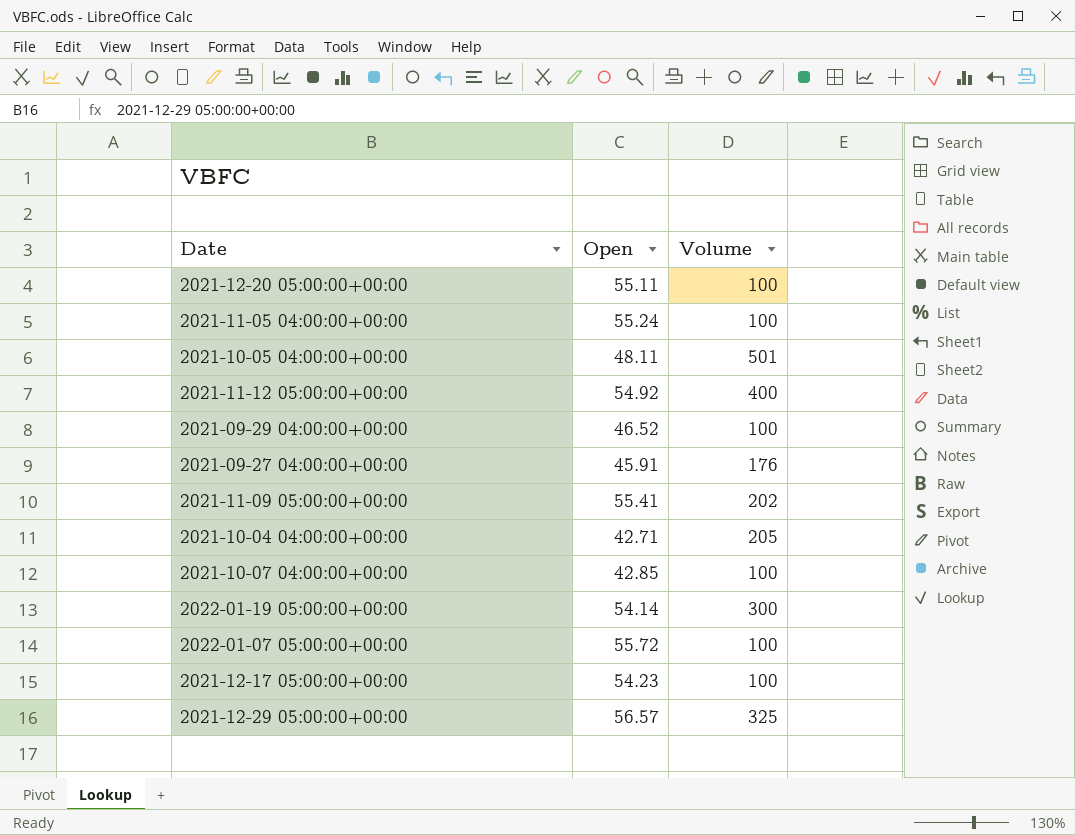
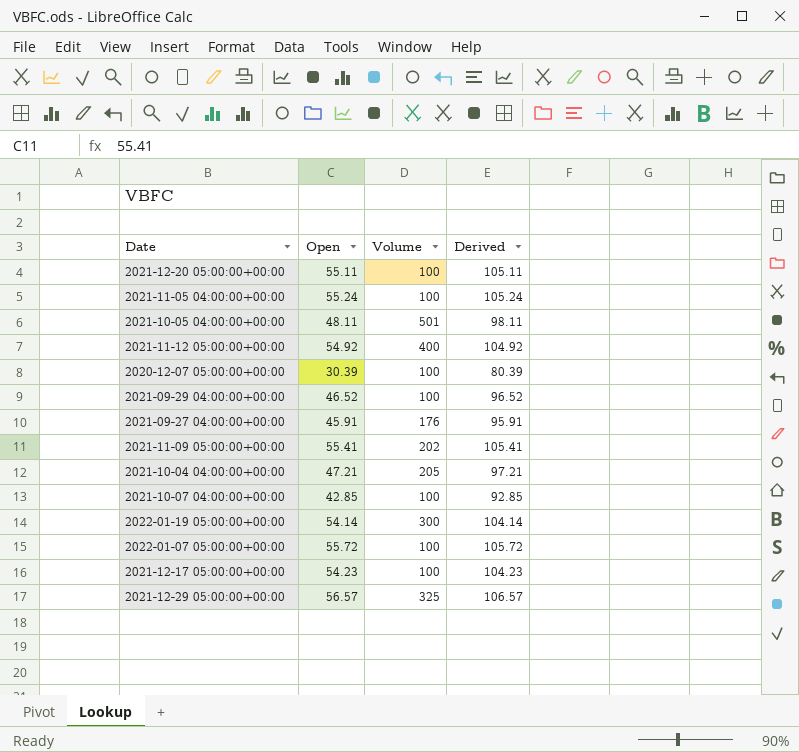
column Derived | formula: none -> [Open] + 50
row 2020-12-07 05:00:00+00:00: none -> 30.39 | 100 | 80.39
2021-10-04 04:00:00+00:00 | Open: 42.71 -> 47.21

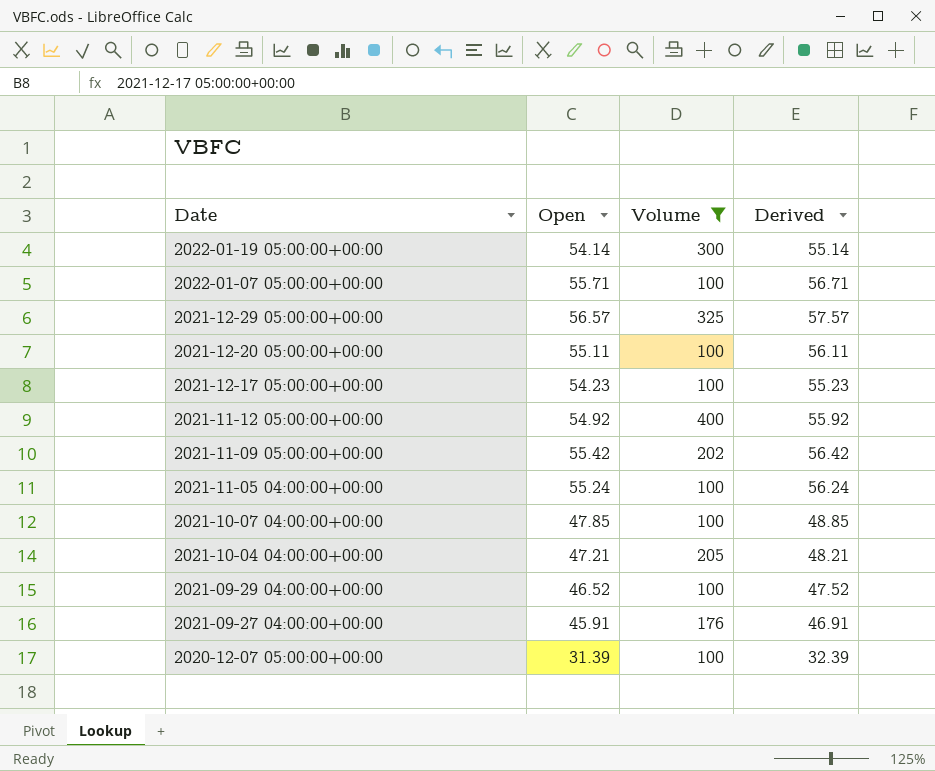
filter: none -> Volume != 501
row order: none -> Date descending
column Derived | formula: [Open] + 50 -> [Open] + 1
2022-01-07 05:00:00+00:00 | Open: 55.72 -> 55.71
2021-11-09 05:00:00+00:00 | Open: 55.41 -> 55.42
2021-10-07 04:00:00+00:00 | Open: 42.85 -> 47.85
2020-12-07 05:00:00+00:00 | Open: 30.39 -> 31.39

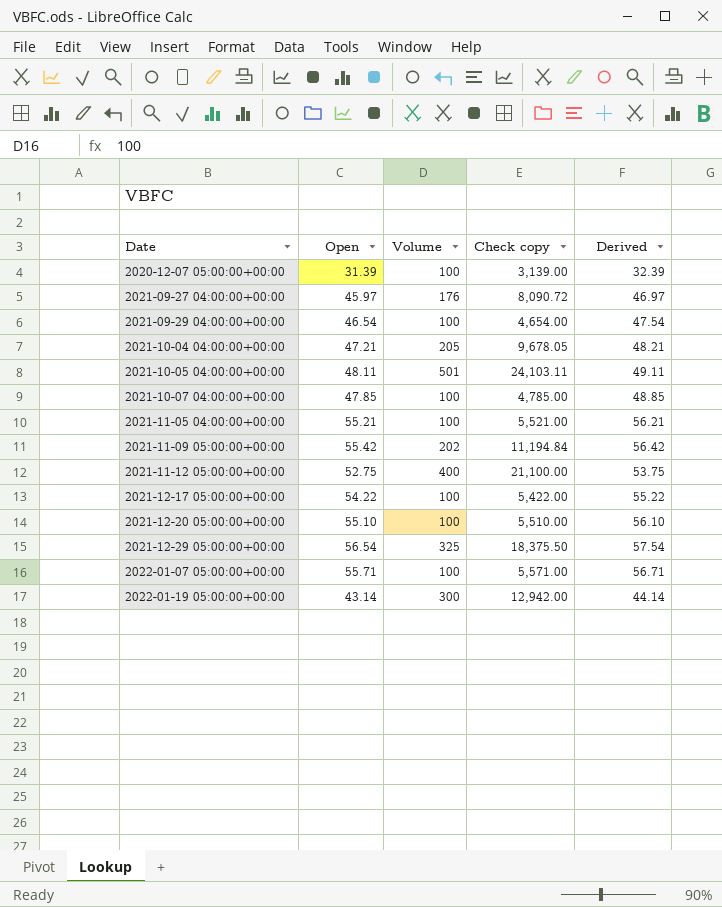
filter: Volume != 501 -> none
row order: Date descending -> Date ascending
column Check copy | formula: none -> [Open] * [Volume]
2021-09-27 04:00:00+00:00 | Open: 45.91 -> 45.97
2021-09-27 04:00:00+00:00 | Derived: 46.91 -> 46.97
2021-09-29 04:00:00+00:00 | Open: 46.52 -> 46.54
2021-09-29 04:00:00+00:00 | Derived: 47.52 -> 47.54
2021-11-05 04:00:00+00:00 | Open: 55.24 -> 55.21
2021-11-05 04:00:00+00:00 | Derived: 56.24 -> 56.21
2021-11-12 05:00:00+00:00 | Open: 54.92 -> 52.75
2021-11-12 05:00:00+00:00 | Derived: 55.92 -> 53.75
2021-12-17 05:00:00+00:00 | Open: 54.23 -> 54.22
2021-12-17 05:00:00+00:00 | Derived: 55.23 -> 55.22
2021-12-20 05:00:00+00:00 | Open: 55.11 -> 55.10
2021-12-20 05:00:00+00:00 | Derived: 56.11 -> 56.10
2021-12-29 05:00:00+00:00 | Open: 56.57 -> 56.54
2021-12-29 05:00:00+00:00 | Derived: 57.57 -> 57.54
2022-01-19 05:00:00+00:00 | Open: 54.14 -> 43.14
2022-01-19 05:00:00+00:00 | Derived: 55.14 -> 44.14

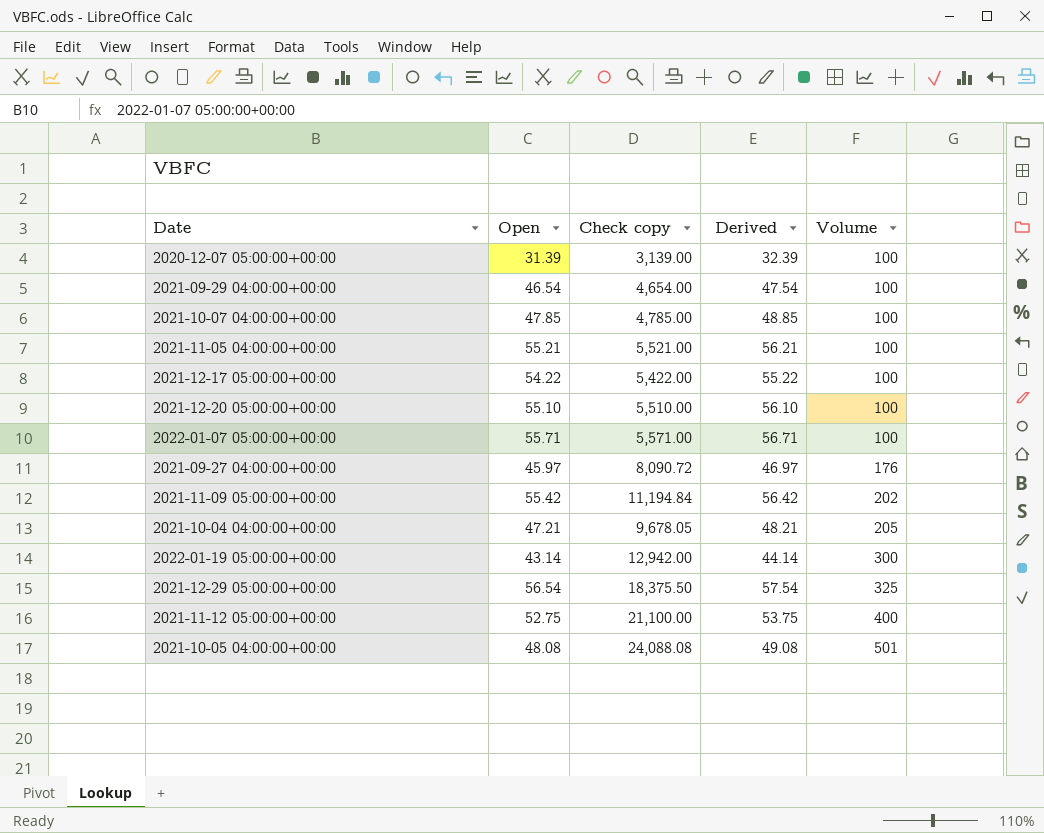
row order: Date ascending -> Volume ascending
column Volume | position: 3 -> 5
2021-10-05 04:00:00+00:00 | Open: 48.11 -> 48.08
2021-10-05 04:00:00+00:00 | Check copy: 24,103.11 -> 24,088.08
2021-10-05 04:00:00+00:00 | Derived: 49.11 -> 49.08

